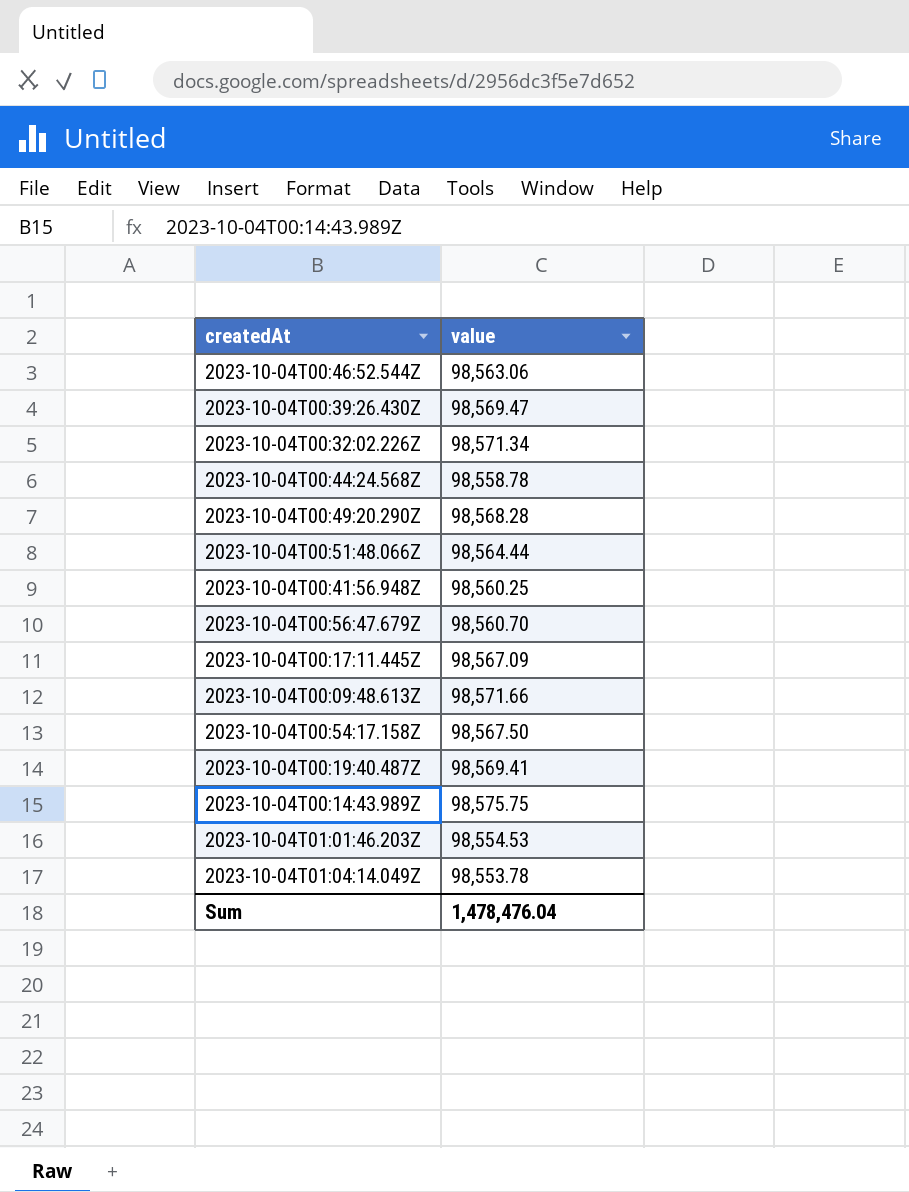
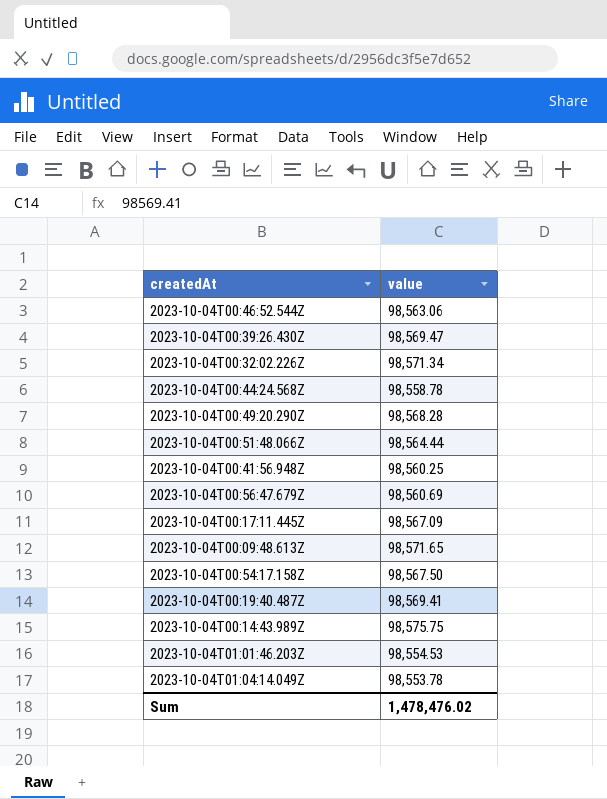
2023-10-04T00:56:47.679Z | value: 98,560.70 -> 98,560.69
2023-10-04T00:09:48.613Z | value: 98,571.66 -> 98,571.65
Sum | value: 1,478,476.04 -> 1,478,476.02

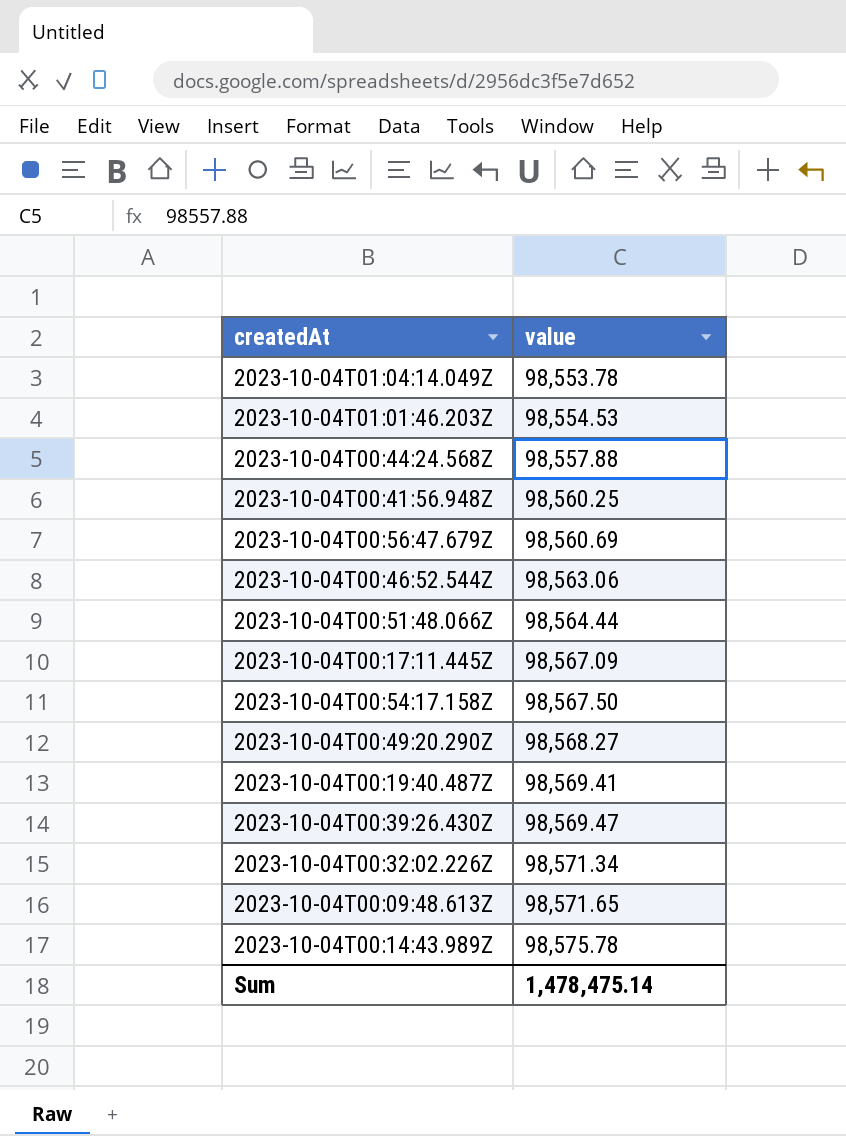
row order: none -> value ascending
2023-10-04T00:44:24.568Z | value: 98,558.78 -> 98,557.88
2023-10-04T00:49:20.290Z | value: 98,568.28 -> 98,568.27
2023-10-04T00:14:43.989Z | value: 98,575.75 -> 98,575.78
Sum | value: 1,478,476.02 -> 1,478,475.14

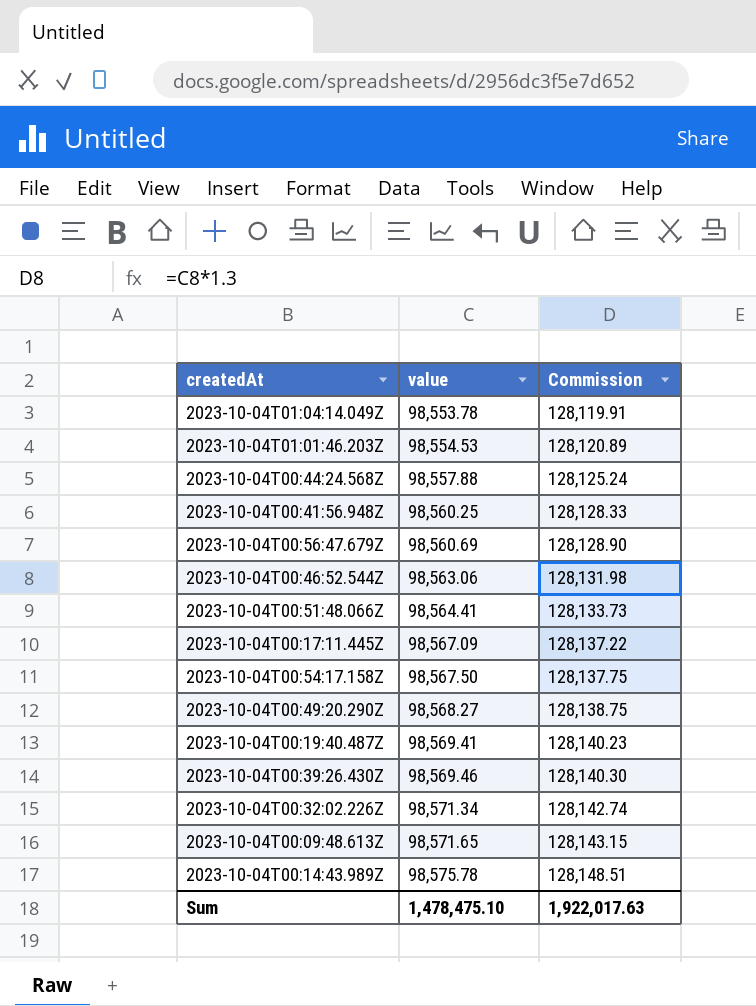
column Commission | formula: none -> [value] * 1.3
2023-10-04T00:51:48.066Z | value: 98,564.44 -> 98,564.41
2023-10-04T00:39:26.430Z | value: 98,569.47 -> 98,569.46
Sum | value: 1,478,475.14 -> 1,478,475.10

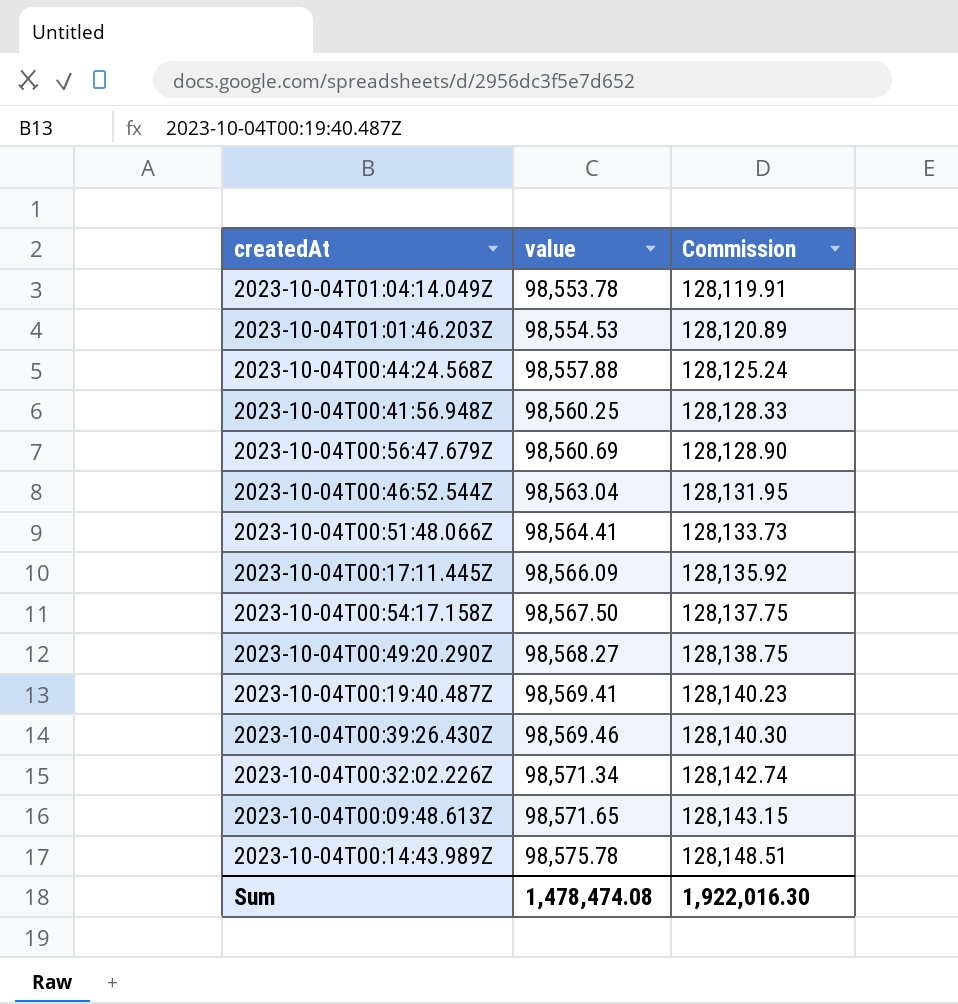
2023-10-04T00:46:52.544Z | value: 98,563.06 -> 98,563.04
2023-10-04T00:46:52.544Z | Commission: 128,131.98 -> 128,131.95
2023-10-04T00:17:11.445Z | value: 98,567.09 -> 98,566.09
2023-10-04T00:17:11.445Z | Commission: 128,137.22 -> 128,135.92
Sum | value: 1,478,475.10 -> 1,478,474.08
Sum | Commission: 1,922,017.63 -> 1,922,016.30

